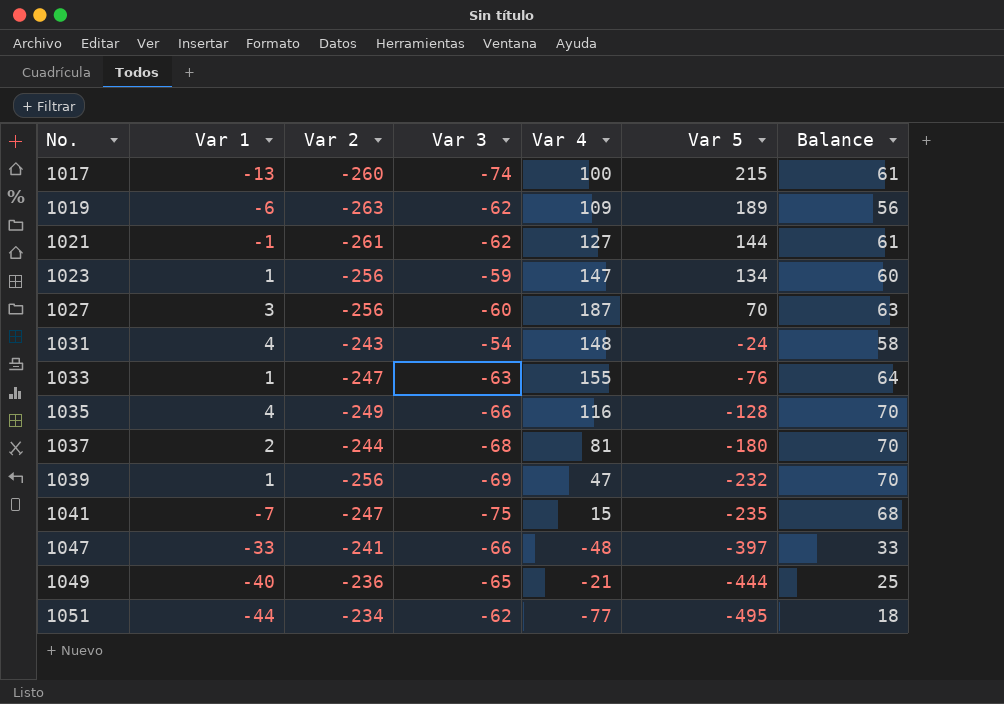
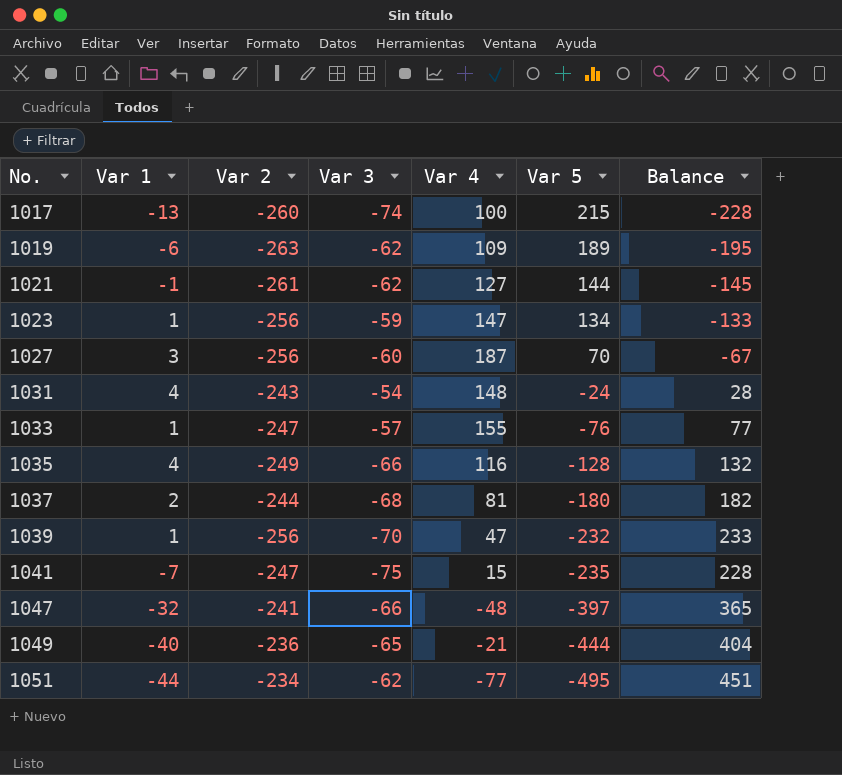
column Balance | formula: [Var 1] - [Var 3] -> [Var 1] - [Var 5]
1033 | Var 3: -63 -> -57
1039 | Var 3: -69 -> -70
1047 | Var 1: -33 -> -32

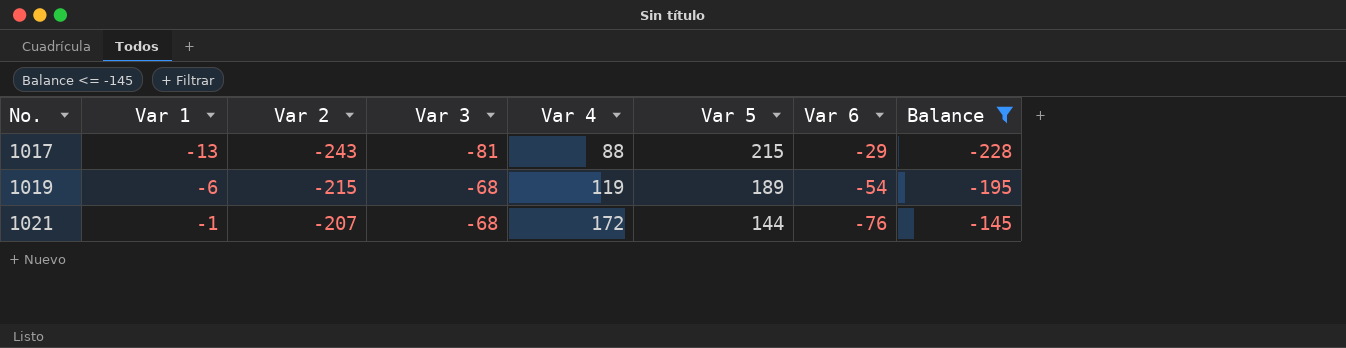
filter: none -> Balance <= -145
column Var 6 | position: none -> 7
1017 | Var 2: -260 -> -243
1017 | Var 3: -74 -> -81
1017 | Var 4: 100 -> 88
1019 | Var 2: -263 -> -215
1019 | Var 3: -62 -> -68
1019 | Var 4: 109 -> 119
1021 | Var 2: -261 -> -207
1021 | Var 3: -62 -> -68
1021 | Var 4: 127 -> 172

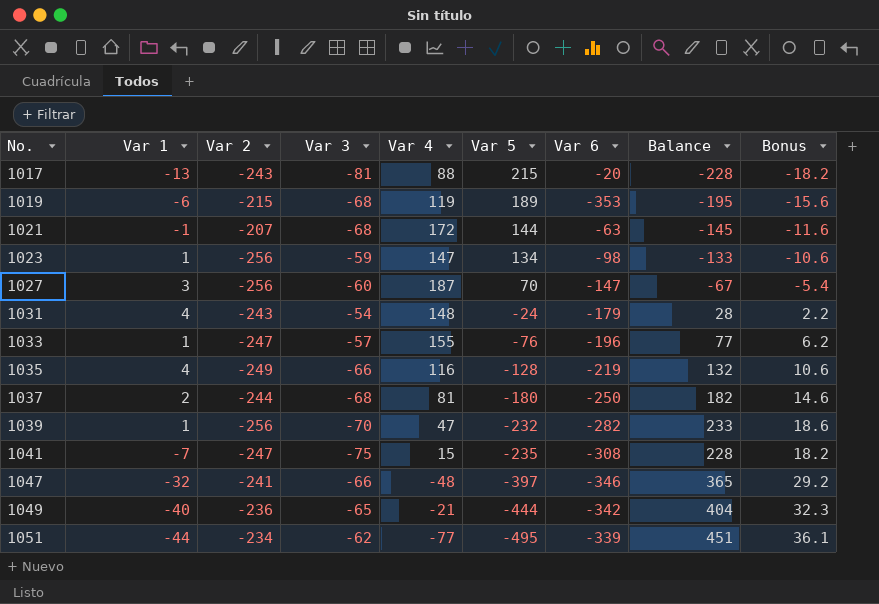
filter: Balance <= -145 -> none
column Bonus | formula: none -> [Balance] * 0.08
1017 | Var 6: -29 -> -20
1019 | Var 6: -54 -> -353
1021 | Var 6: -76 -> -63

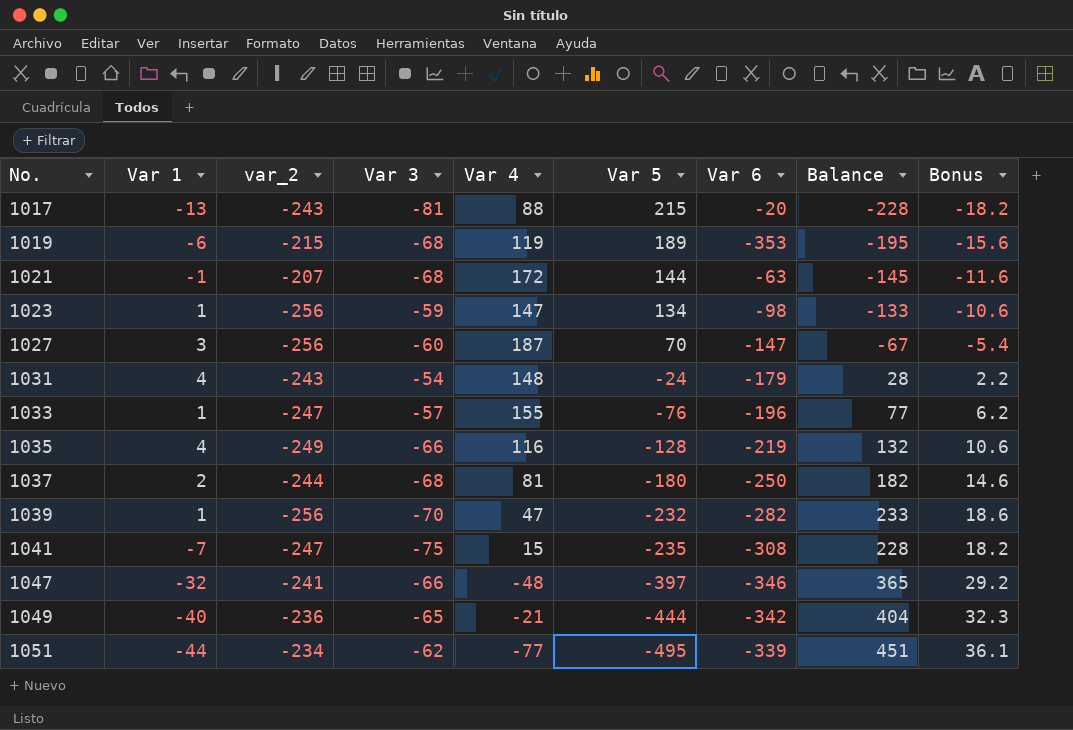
column name: Var 2 -> var_2

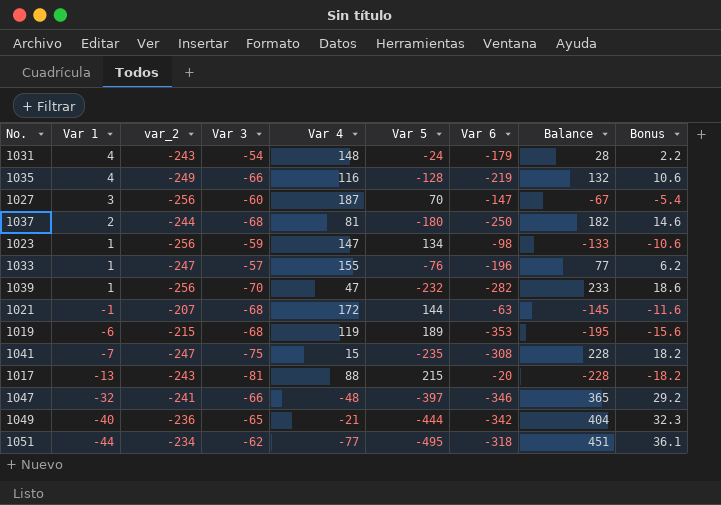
row order: No. ascending -> Var 1 descending
1051 | Var 6: -339 -> -318

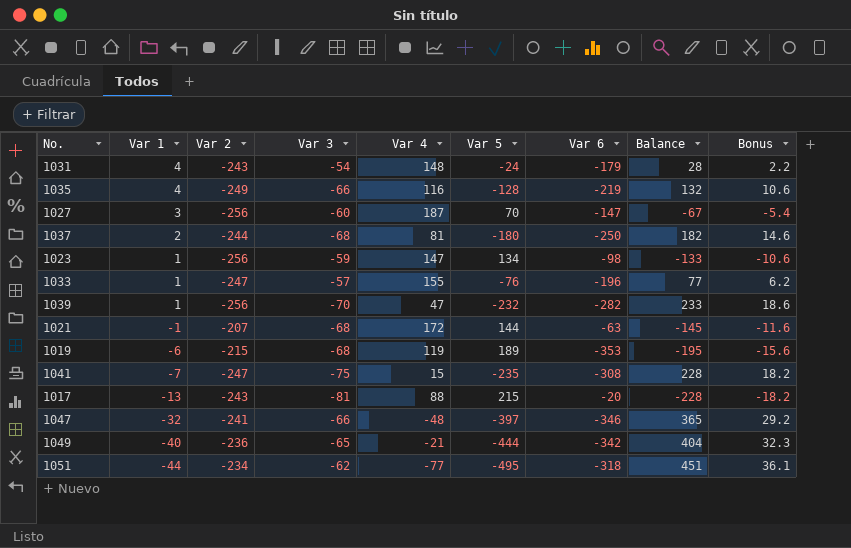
column name: var_2 -> Var 2

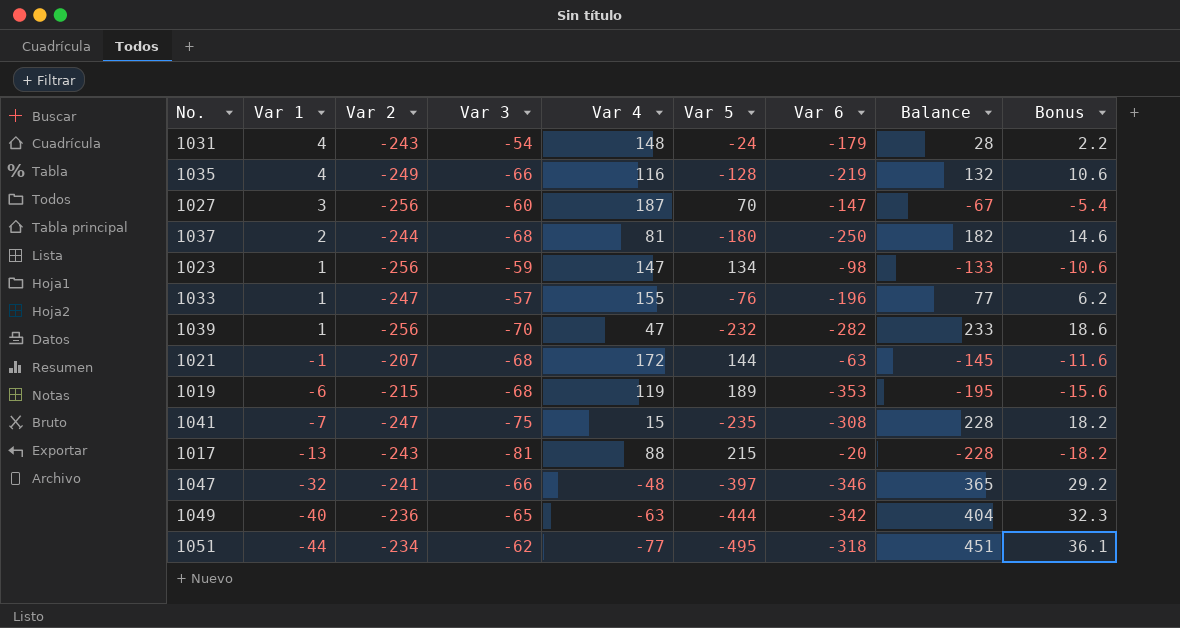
1049 | Var 4: -21 -> -63

